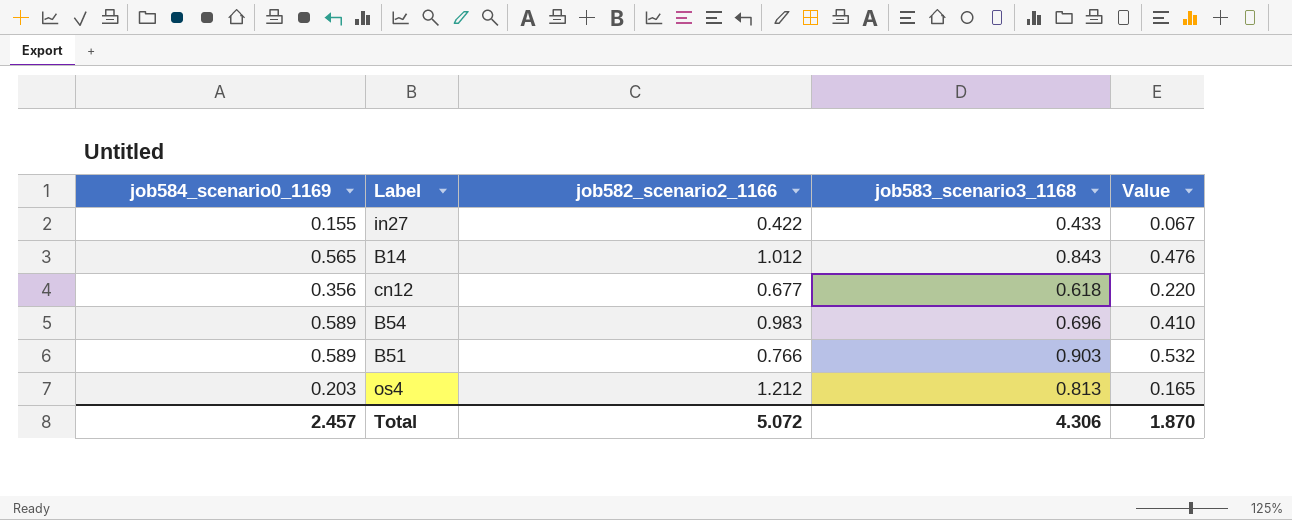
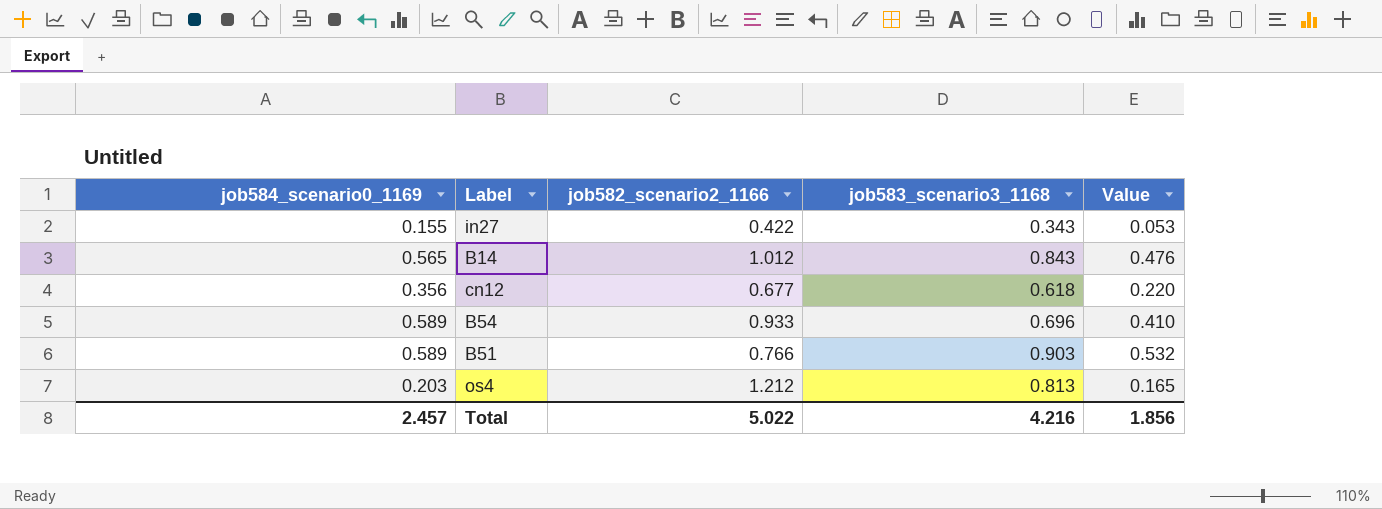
in27 | job583_scenario3_1168: 0.433 -> 0.343
in27 | Value: 0.067 -> 0.053
B54 | job582_scenario2_1166: 0.983 -> 0.933
Total | job582_scenario2_1166: 5.072 -> 5.022
Total | job583_scenario3_1168: 4.306 -> 4.216
Total | Value: 1.870 -> 1.856

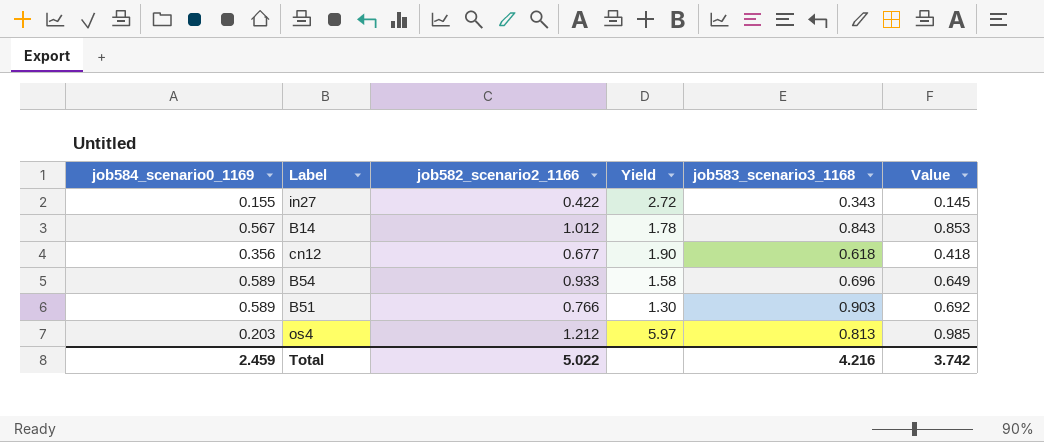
column Yield | formula: none -> [job582_scenario2_1166] / [job584_scenario0_1169]
column Value | formula: [job584_scenario0_1169] * [job583_scenario3_1168] -> [job582_scenario2_1166] * [job583_scenario3_1168]
B14 | job584_scenario0_1169: 0.565 -> 0.567
Total | job584_scenario0_1169: 2.457 -> 2.459
Total | Value: 1.856 -> 3.742

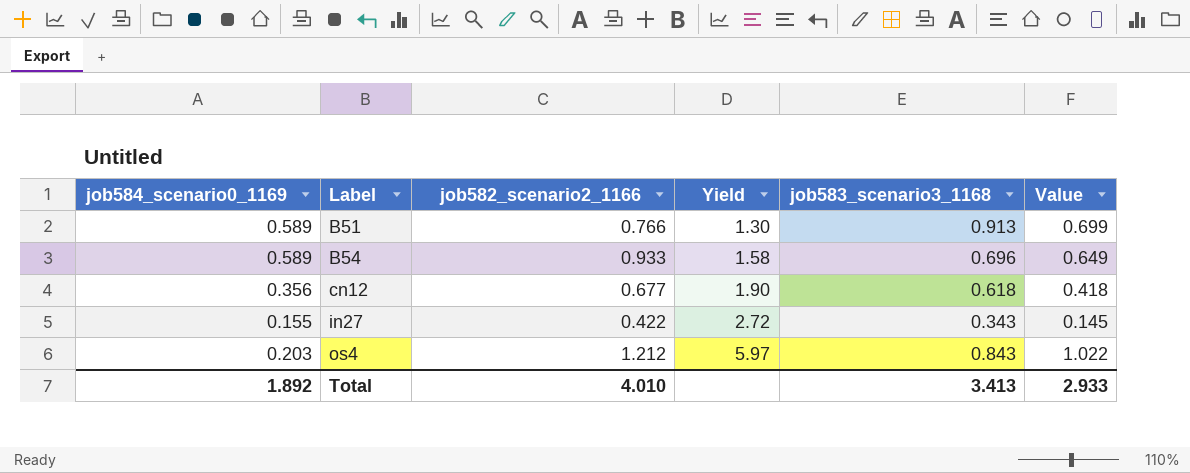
row order: none -> Label ascending
row B14: 0.567 | 1.012 | 1.78 | 0.843 | 0.853 -> none
B51 | job583_scenario3_1168: 0.903 -> 0.913
B51 | Value: 0.692 -> 0.699
os4 | job583_scenario3_1168: 0.813 -> 0.843
os4 | Value: 0.985 -> 1.022
Total | job584_scenario0_1169: 2.459 -> 1.892
Total | job582_scenario2_1166: 5.022 -> 4.010
Total | job583_scenario3_1168: 4.216 -> 3.413
Total | Value: 3.742 -> 2.933

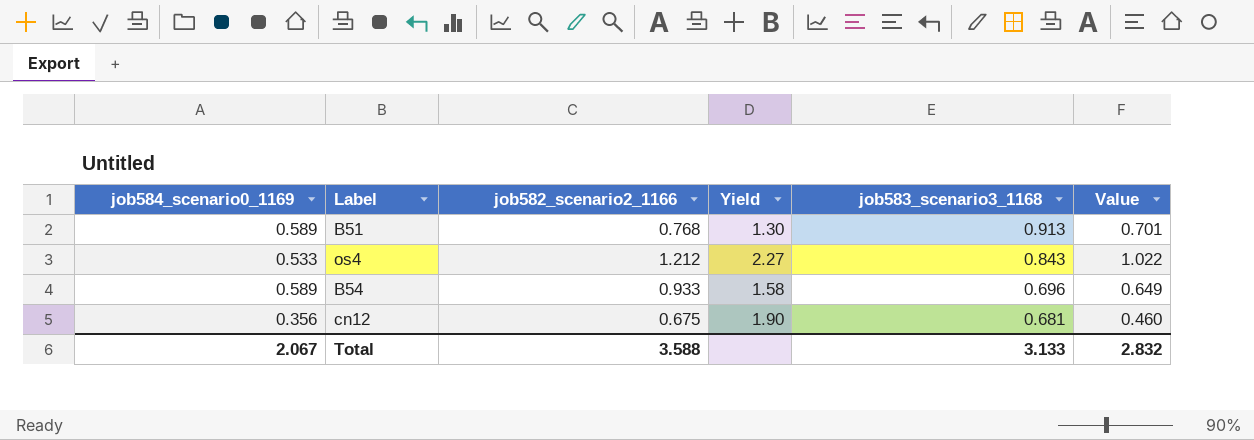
row order: Label ascending -> job583_scenario3_1168 descending
row in27: 0.155 | 0.422 | 2.72 | 0.343 | 0.145 -> none
B51 | job582_scenario2_1166: 0.766 -> 0.768
B51 | Value: 0.699 -> 0.701
os4 | job584_scenario0_1169: 0.203 -> 0.533
os4 | Yield: 5.97 -> 2.27
cn12 | job582_scenario2_1166: 0.677 -> 0.675
cn12 | job583_scenario3_1168: 0.618 -> 0.681
cn12 | Value: 0.418 -> 0.460
Total | job584_scenario0_1169: 1.892 -> 2.067
Total | job582_scenario2_1166: 4.010 -> 3.588
Total | job583_scenario3_1168: 3.413 -> 3.133
Total | Value: 2.933 -> 2.832

